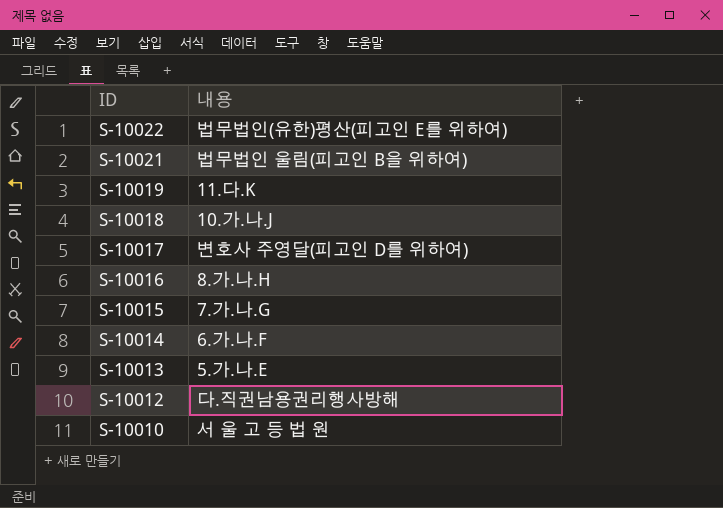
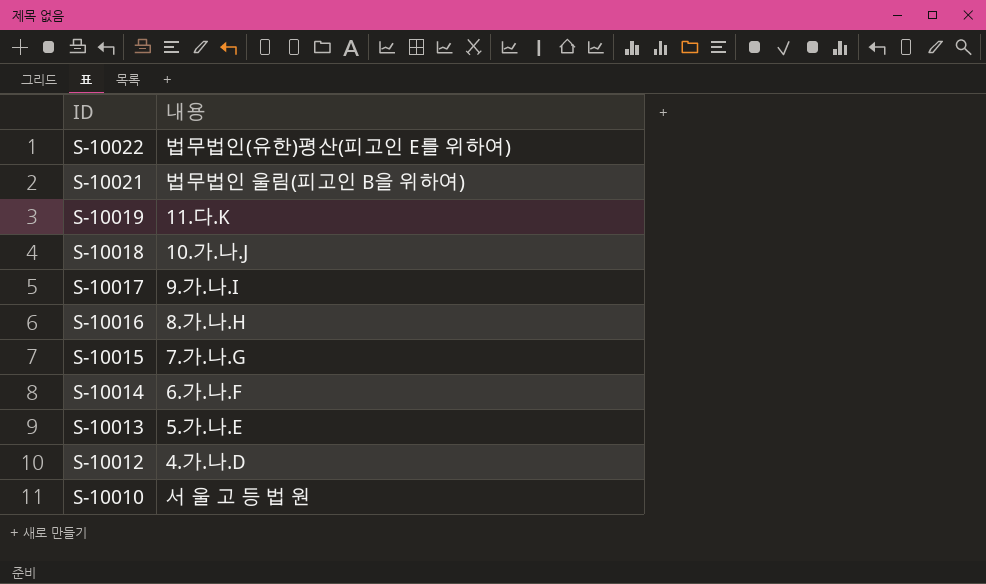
S-10017 | 내용: 변호사 주영달(피고인 D를 위하여) -> 9.가.나.I
S-10012 | 내용: 다.직권남용권리행사방해 -> 4.가.나.D

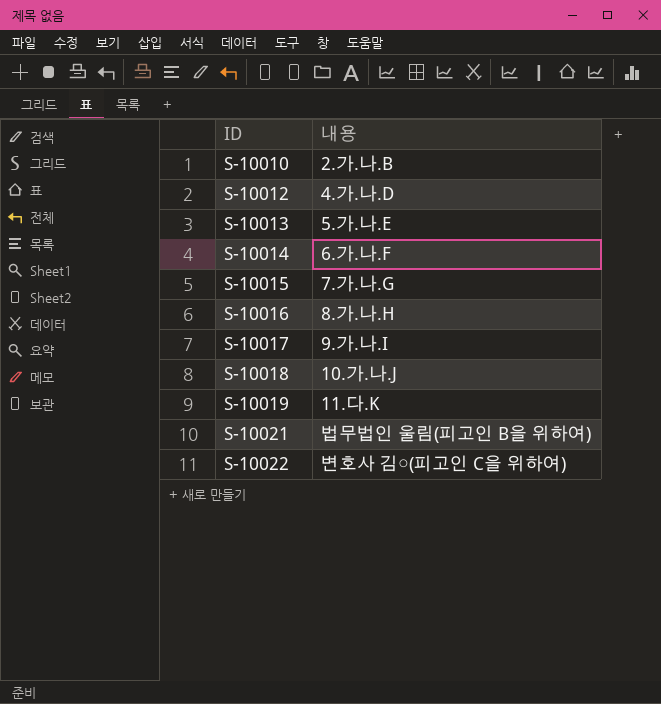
row order: ID descending -> ID ascending
S-10010 | 내용: 서 울 고 등 법 원 -> 2.가.나.B
S-10022 | 내용: 법무법인(유한)평산(피고인 E를 위하여) -> 변호사 김○(피고인 C을 위하여)

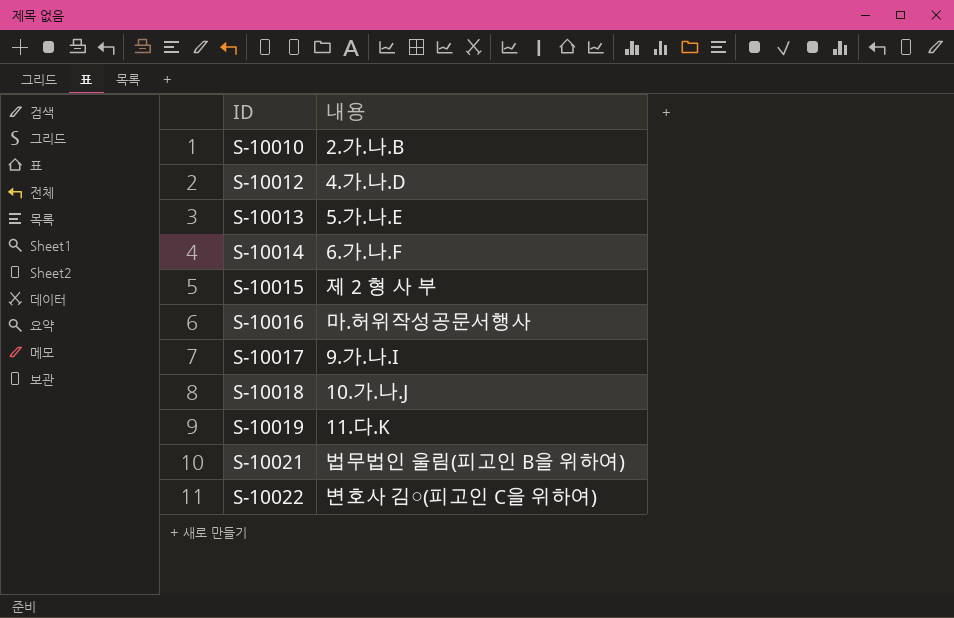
S-10015 | 내용: 7.가.나.G -> 제 2 형 사 부
S-10016 | 내용: 8.가.나.H -> 마.허위작성공문서행사

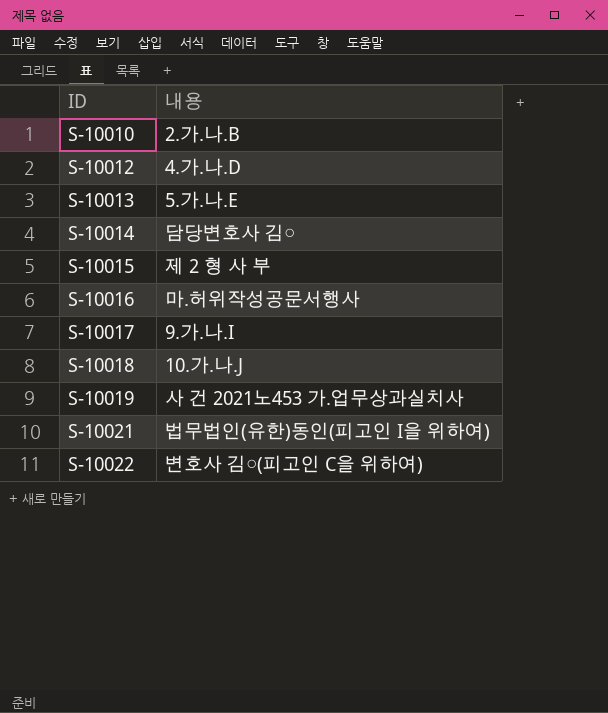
S-10014 | 내용: 6.가.나.F -> 담당변호사 김○
S-10019 | 내용: 11.다.K -> 사 건 2021노453 가.업무상과실치사
S-10021 | 내용: 법무법인 울림(피고인 B을 위하여) -> 법무법인(유한)동인(피고인 I을 위하여)

